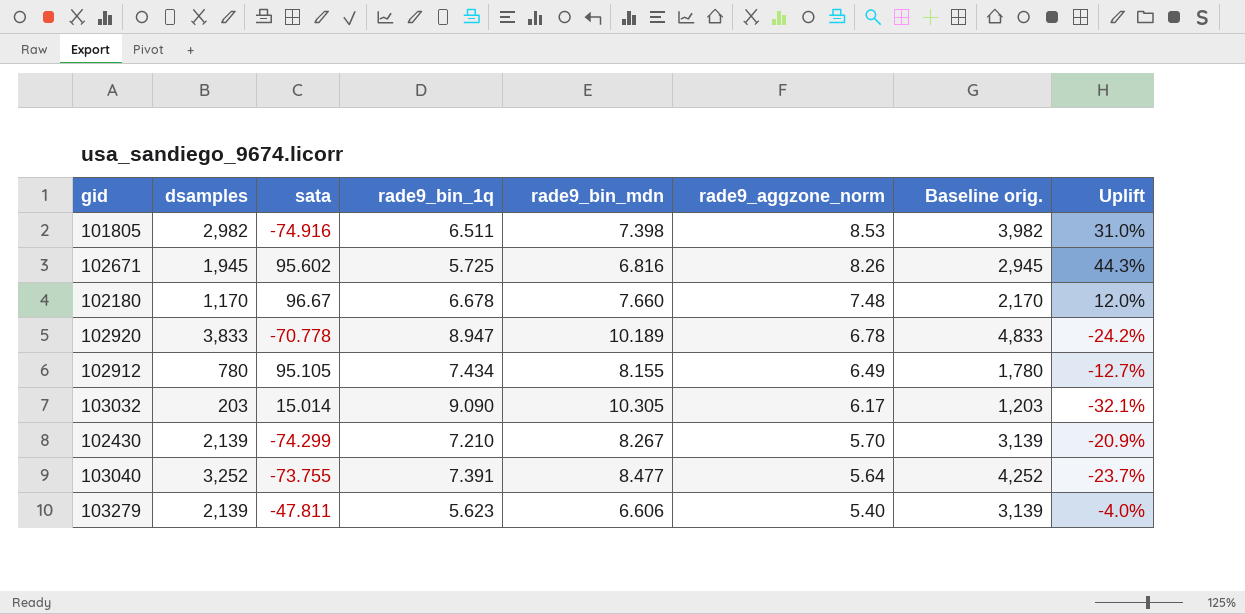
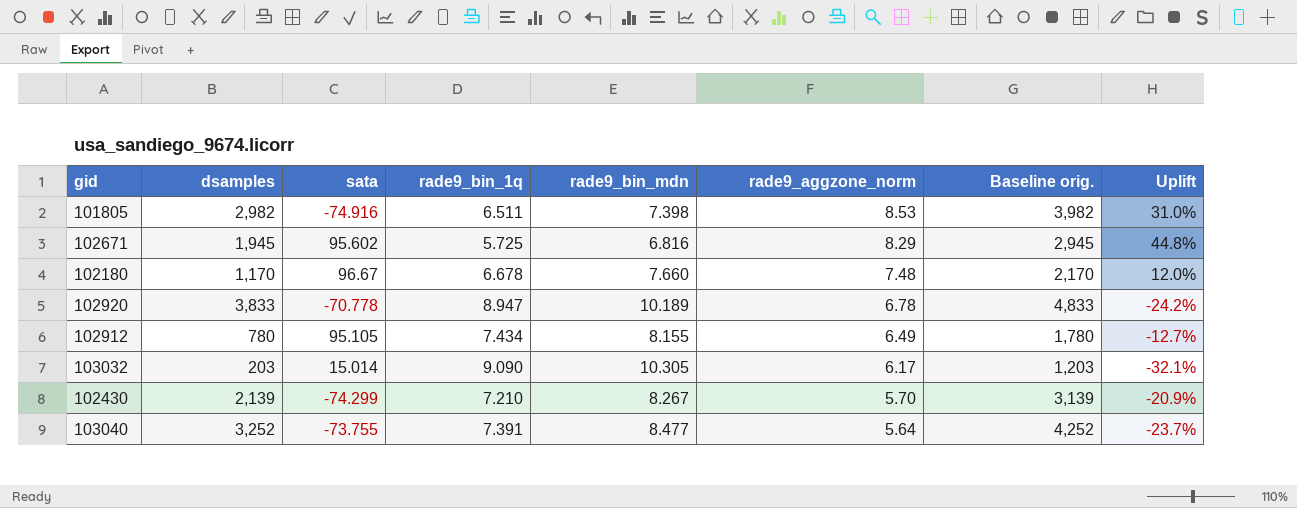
row 103279: 2,139 | -47.811 | 5.623 | 6.606 | 5.40 | 3,139 | -4.0% -> none
102671 | rade9_aggzone_norm: 8.26 -> 8.29
102671 | Uplift: 44.3% -> 44.8%

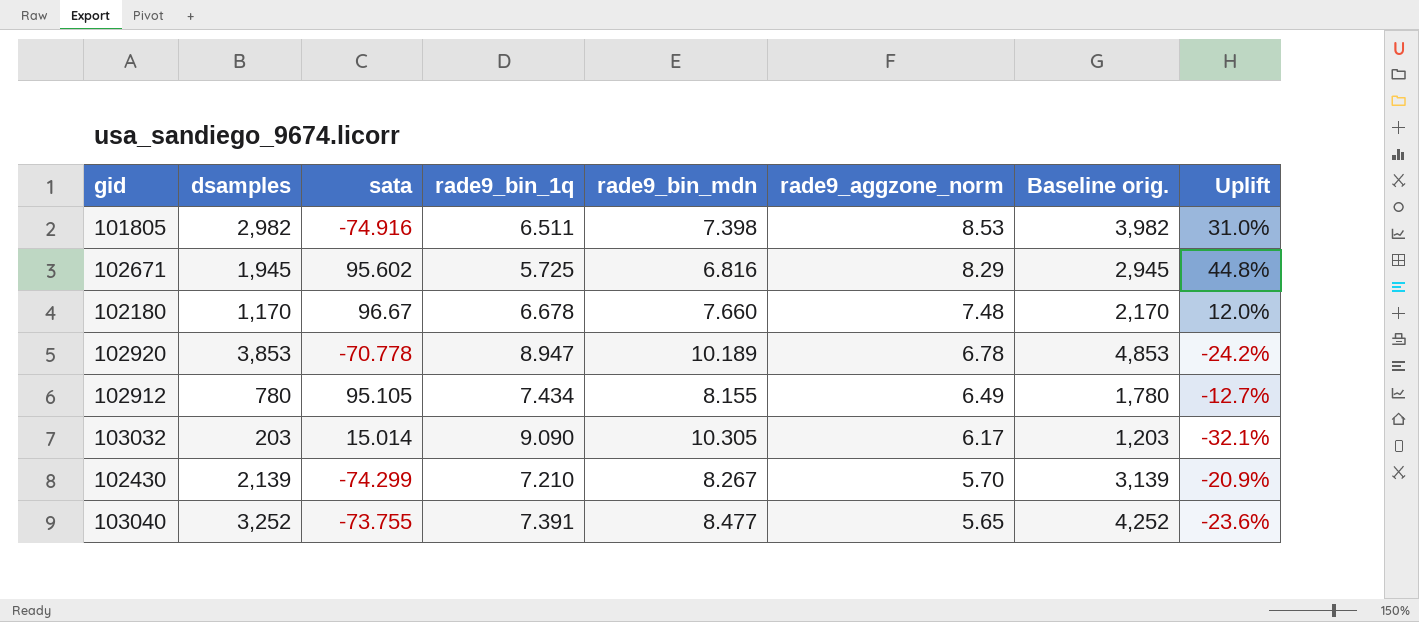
102920 | dsamples: 3,833 -> 3,853
102920 | Baseline orig.: 4,833 -> 4,853
103040 | rade9_aggzone_norm: 5.64 -> 5.65
103040 | Uplift: -23.7% -> -23.6%

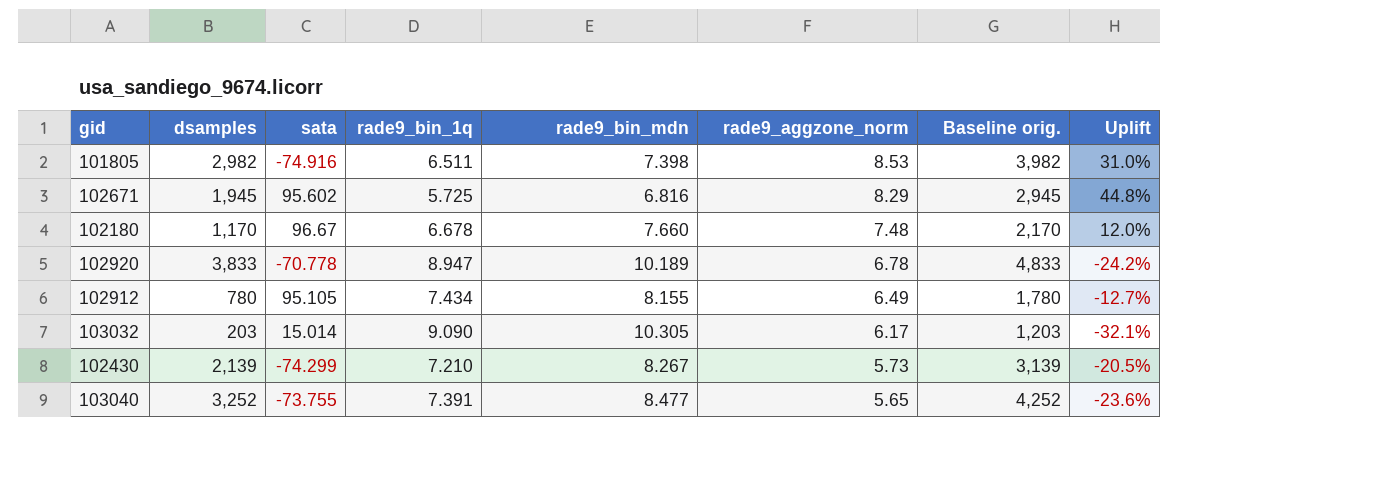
102920 | dsamples: 3,853 -> 3,833
102920 | Baseline orig.: 4,853 -> 4,833
102430 | rade9_aggzone_norm: 5.70 -> 5.73
102430 | Uplift: -20.9% -> -20.5%

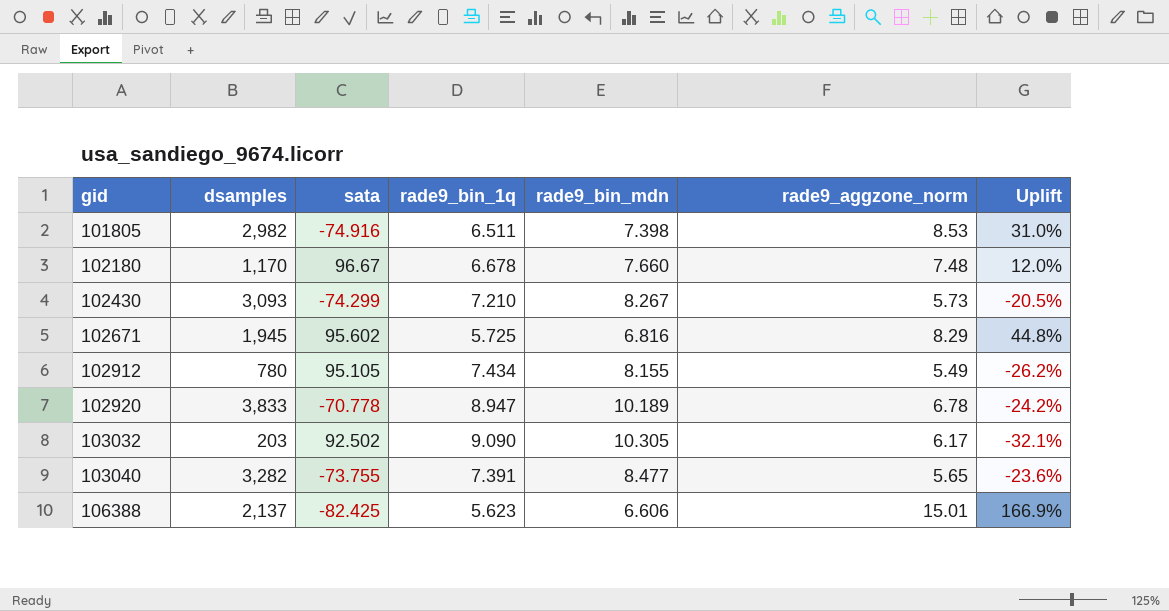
row order: rade9_aggzone_norm descending -> gid ascending
column Baseline orig. | formula: [dsamples] + 1000 -> none
102430 | dsamples: 2,139 -> 3,093
102912 | rade9_aggzone_norm: 6.49 -> 5.49
102912 | Uplift: -12.7% -> -26.2%
103032 | sata: 15.014 -> 92.502
103040 | dsamples: 3,252 -> 3,282
row 106388: none -> 2,137 | -82.425 | 5.623 | 6.606 | 15.01 | 166.9%

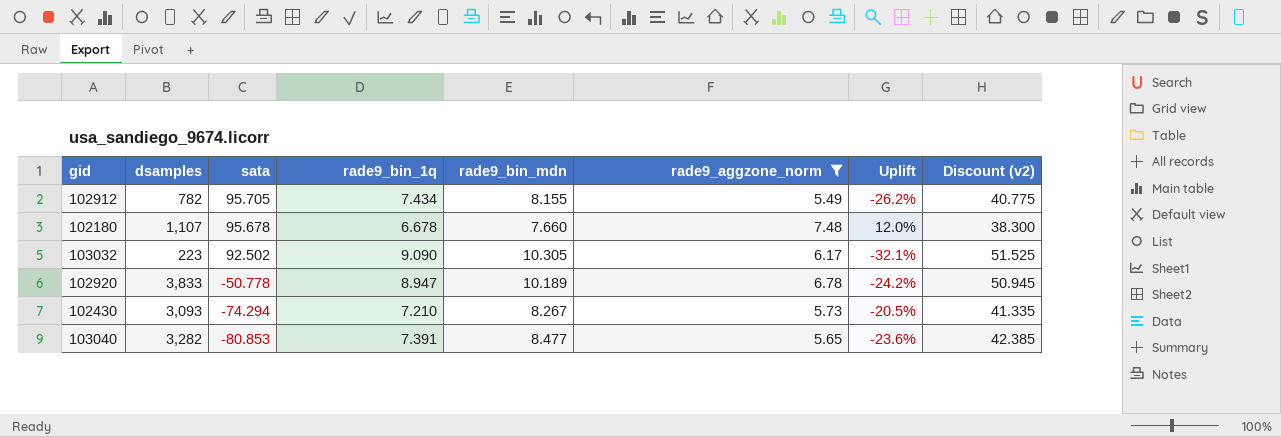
filter: none -> rade9_aggzone_norm <= 7.48
row order: gid ascending -> sata descending
column Discount (v2) | formula: none -> [rade9_bin_mdn] * 5
102912 | dsamples: 780 -> 782
102912 | sata: 95.105 -> 95.705
102180 | dsamples: 1,170 -> 1,107
102180 | sata: 96.67 -> 95.678
103032 | dsamples: 203 -> 223
102920 | sata: -70.778 -> -50.778
102430 | sata: -74.299 -> -74.294
103040 | sata: -73.755 -> -80.853

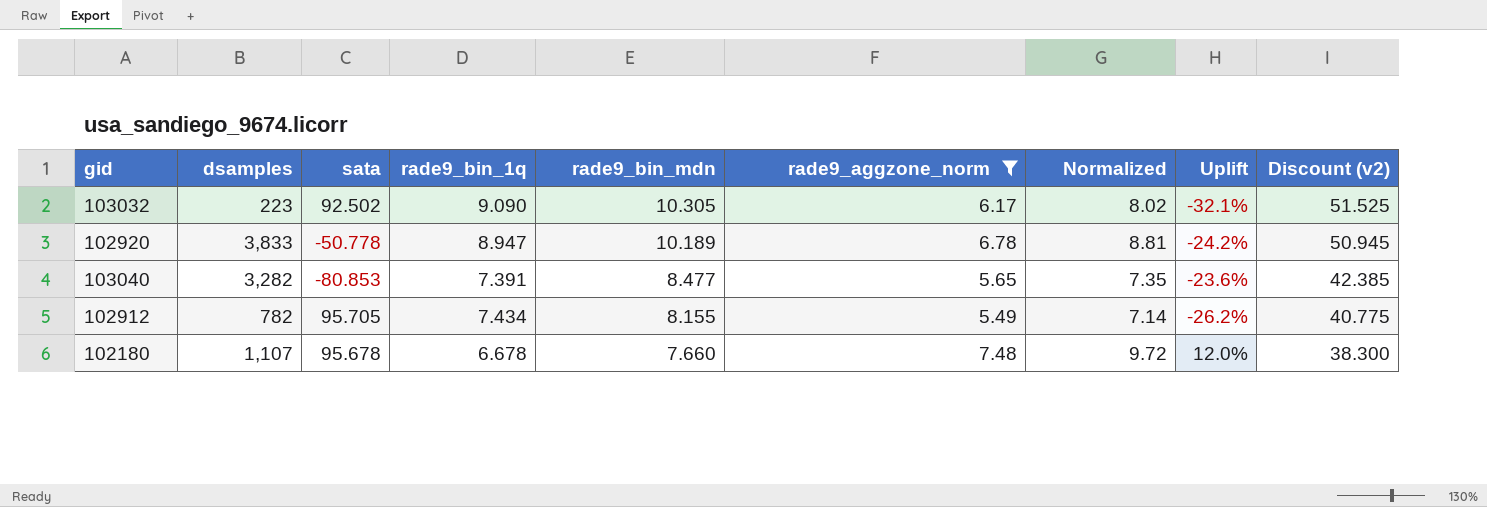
row order: sata descending -> rade9_bin_mdn descending
column Normalized | formula: none -> [rade9_aggzone_norm] * 1.3
row 102430: 3,093 | -74.294 | 7.210 | 8.267 | 5.73 | -20.5% | 41.335 -> none

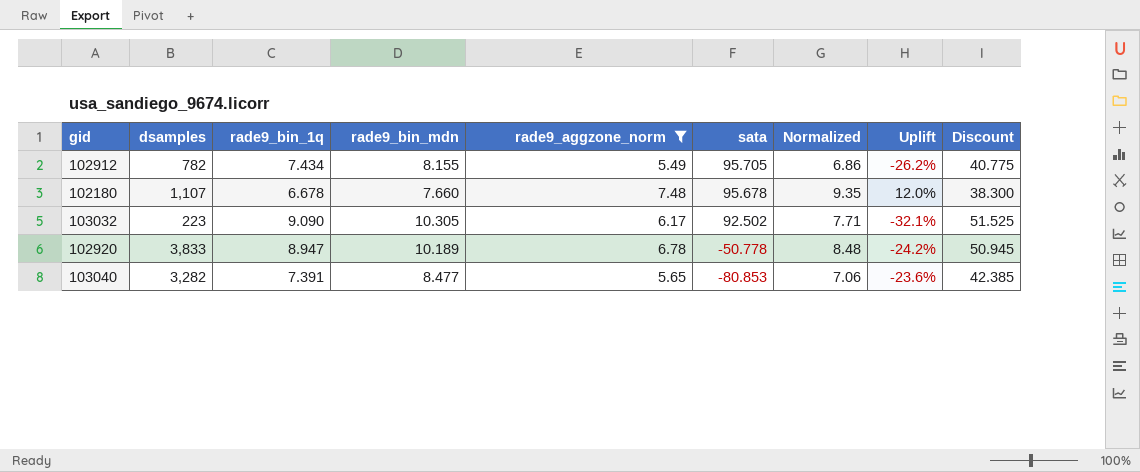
row order: rade9_bin_mdn descending -> sata descending
column sata | position: 3 -> 6
column Normalized | formula: [rade9_aggzone_norm] * 1.3 -> [rade9_aggzone_norm] * 1.25
column name: Discount (v2) -> Discount

